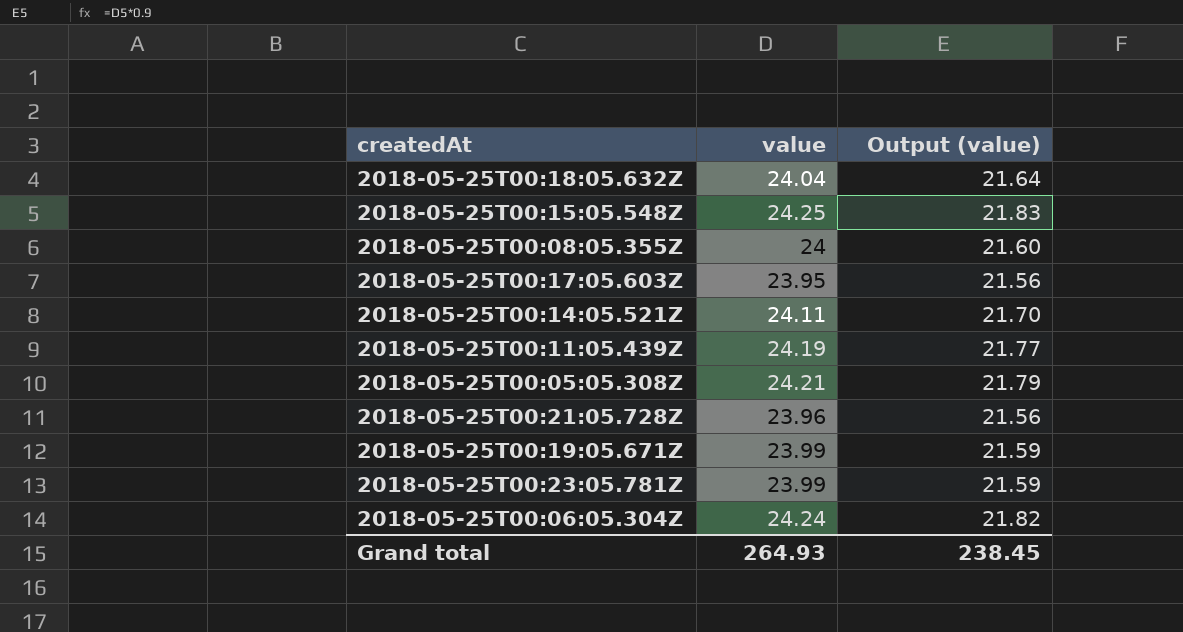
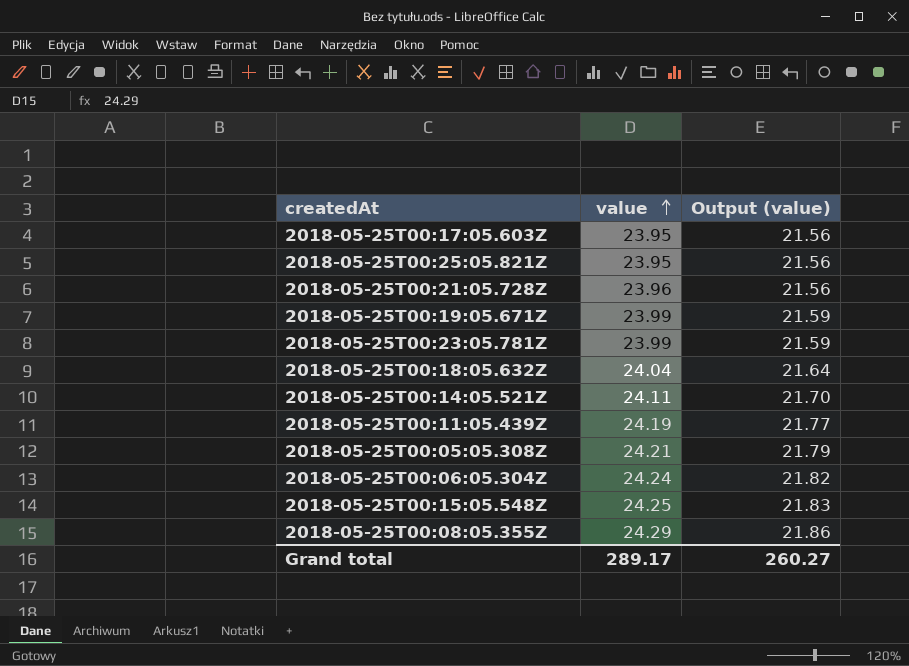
row order: none -> value ascending
row 2018-05-25T00:25:05.821Z: none -> 23.95 | 21.56
2018-05-25T00:08:05.355Z | value: 24 -> 24.29
2018-05-25T00:08:05.355Z | Output (value): 21.60 -> 21.86
Grand total | value: 264.93 -> 289.17
Grand total | Output (value): 238.45 -> 260.27

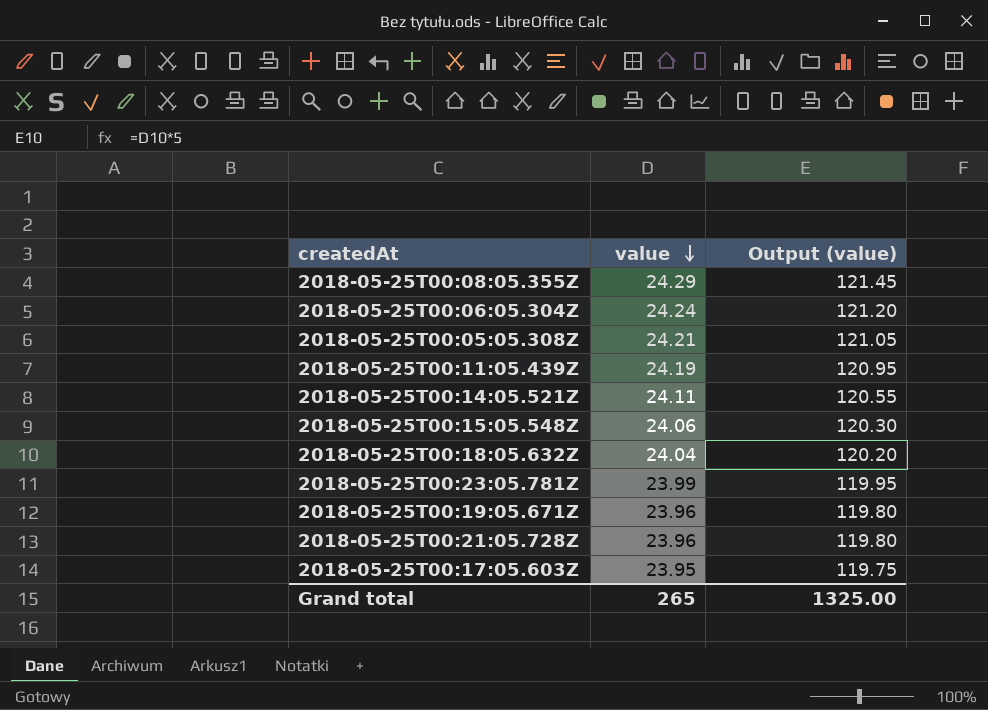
row order: value ascending -> value descending
column Output (value) | formula: [value] * 0.9 -> [value] * 5
row 2018-05-25T00:25:05.821Z: 23.95 | 21.56 -> none
2018-05-25T00:15:05.548Z | value: 24.25 -> 24.06
2018-05-25T00:19:05.671Z | value: 23.99 -> 23.96
Grand total | value: 289.17 -> 265
Grand total | Output (value): 260.27 -> 1325.00

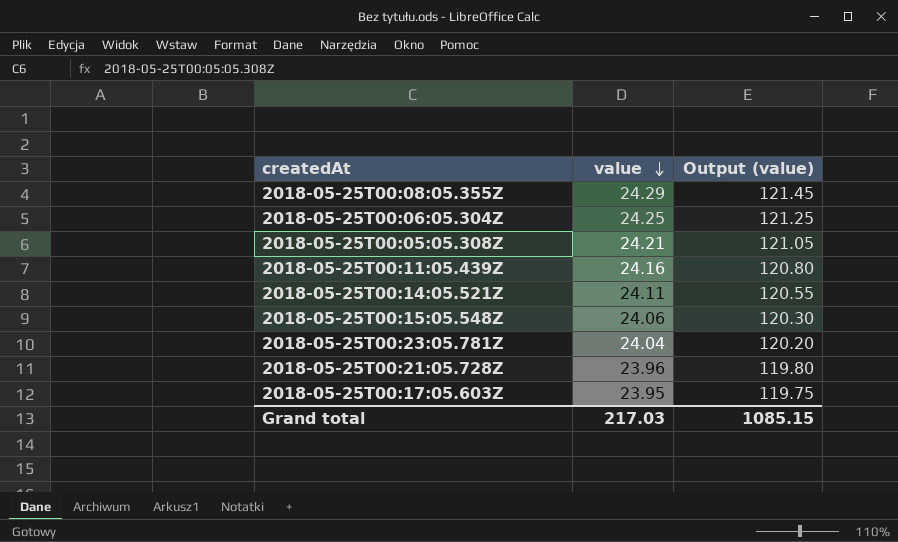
row 2018-05-25T00:18:05.632Z: 24.04 | 120.20 -> none
row 2018-05-25T00:19:05.671Z: 23.96 | 119.80 -> none
2018-05-25T00:06:05.304Z | value: 24.24 -> 24.25
2018-05-25T00:06:05.304Z | Output (value): 121.20 -> 121.25
2018-05-25T00:11:05.439Z | value: 24.19 -> 24.16
2018-05-25T00:11:05.439Z | Output (value): 120.95 -> 120.80
2018-05-25T00:23:05.781Z | value: 23.99 -> 24.04
2018-05-25T00:23:05.781Z | Output (value): 119.95 -> 120.20
Grand total | value: 265 -> 217.03
Grand total | Output (value): 1325.00 -> 1085.15

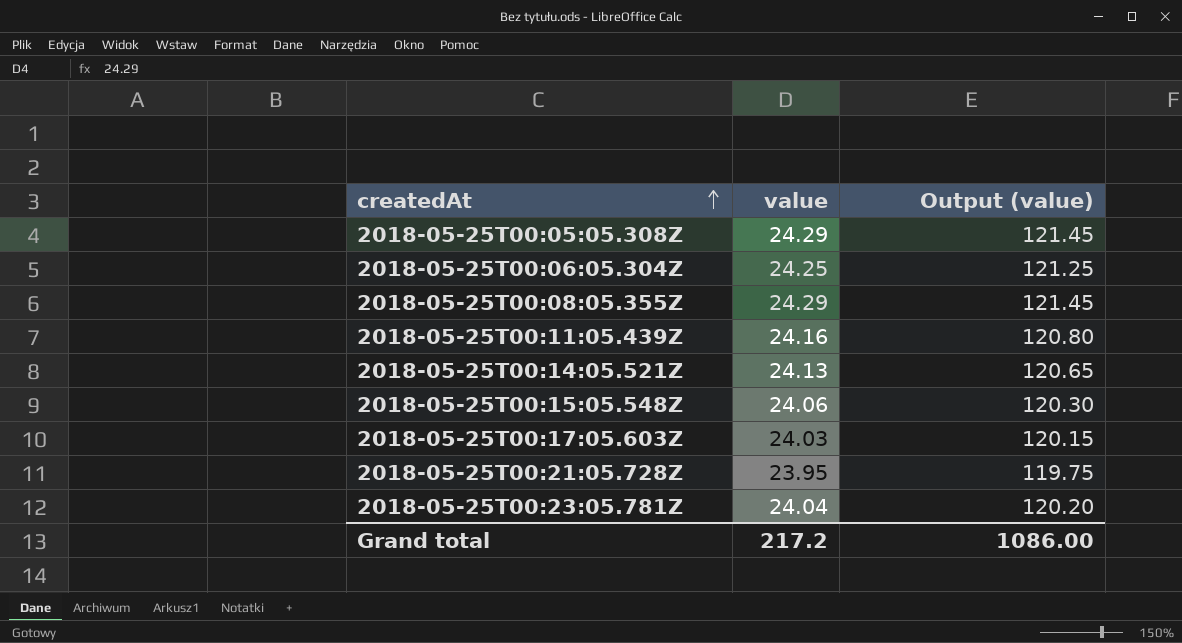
row order: value descending -> createdAt ascending
2018-05-25T00:05:05.308Z | value: 24.21 -> 24.29
2018-05-25T00:05:05.308Z | Output (value): 121.05 -> 121.45
2018-05-25T00:14:05.521Z | value: 24.11 -> 24.13
2018-05-25T00:14:05.521Z | Output (value): 120.55 -> 120.65
2018-05-25T00:17:05.603Z | value: 23.95 -> 24.03
2018-05-25T00:17:05.603Z | Output (value): 119.75 -> 120.15
2018-05-25T00:21:05.728Z | value: 23.96 -> 23.95
2018-05-25T00:21:05.728Z | Output (value): 119.80 -> 119.75
Grand total | value: 217.03 -> 217.2
Grand total | Output (value): 1085.15 -> 1086.00

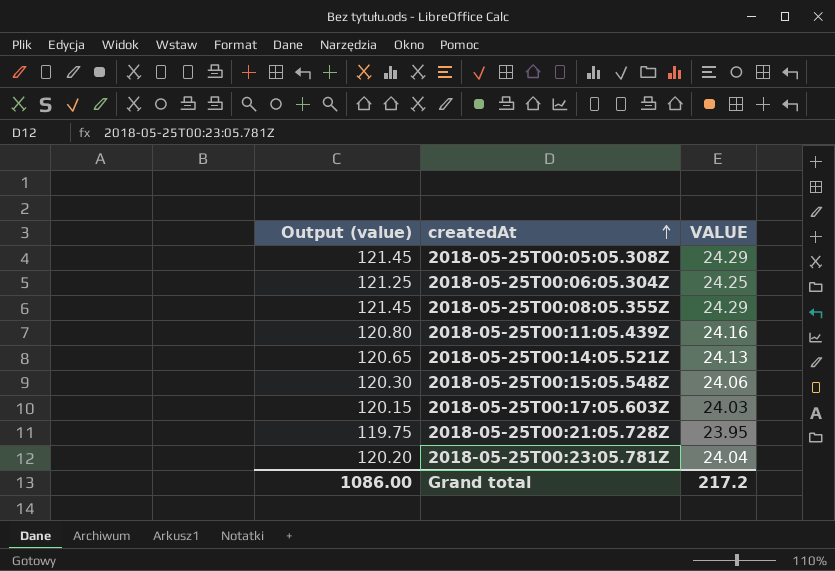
column Output (value) | position: 3 -> 1
column name: value -> VALUE

